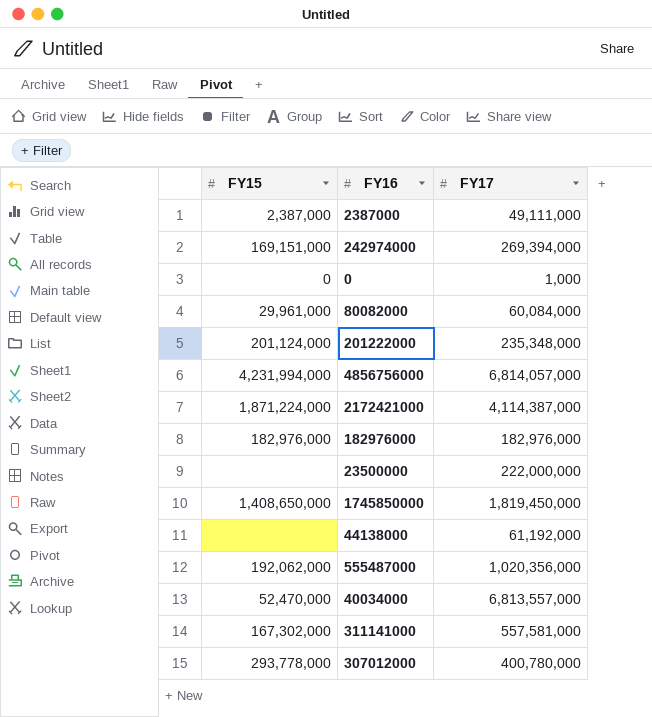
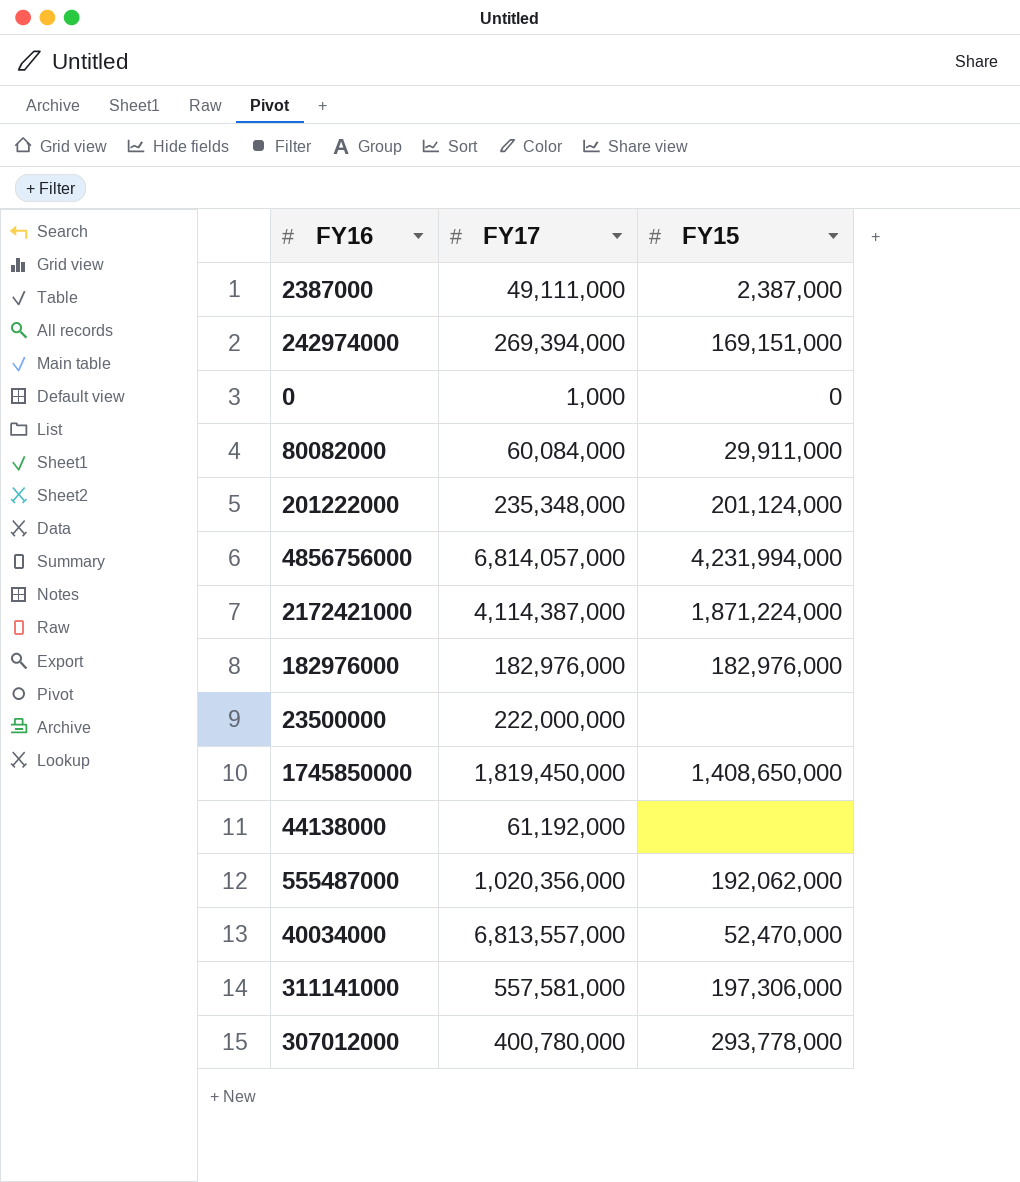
column FY15 | position: 1 -> 3
80082000 | FY15: 29,961,000 -> 29,911,000
311141000 | FY15: 167,302,000 -> 197,306,000

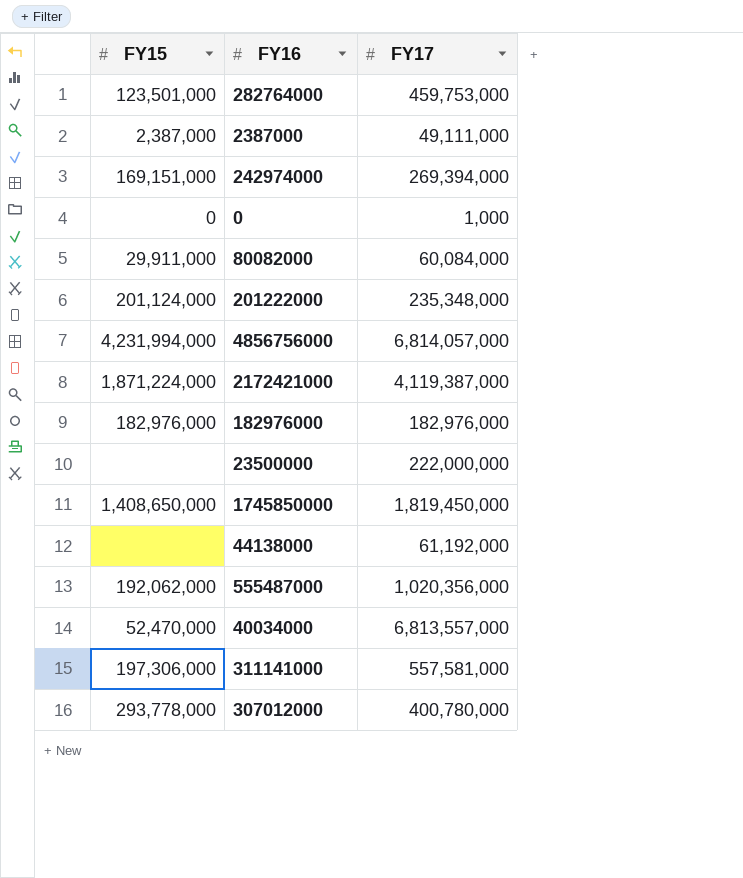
column FY15 | position: 3 -> 1
row 282764000: none -> 123,501,000 | 459,753,000
2172421000 | FY17: 4,114,387,000 -> 4,119,387,000

